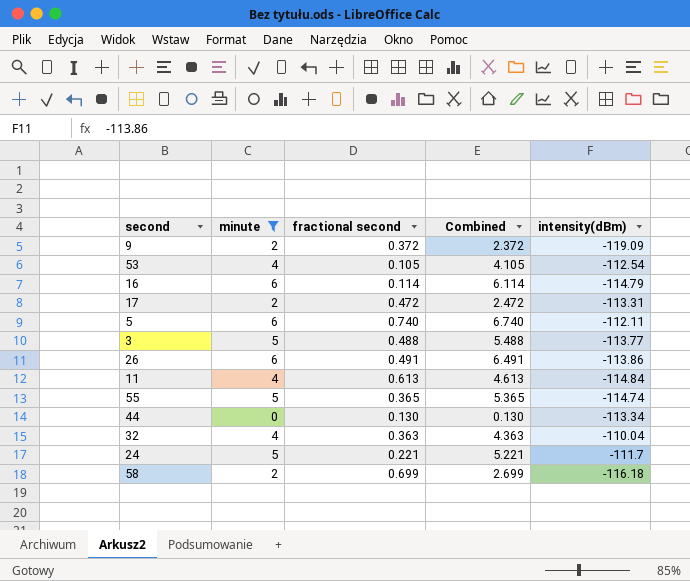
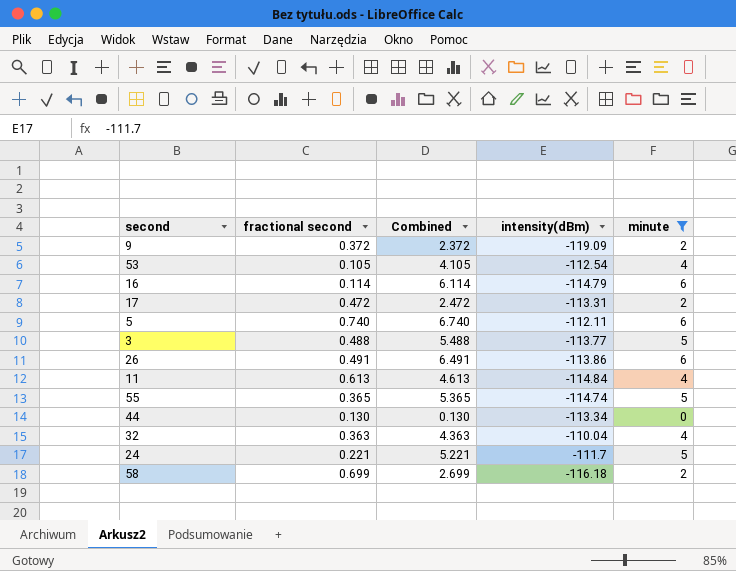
column minute | position: 2 -> 5

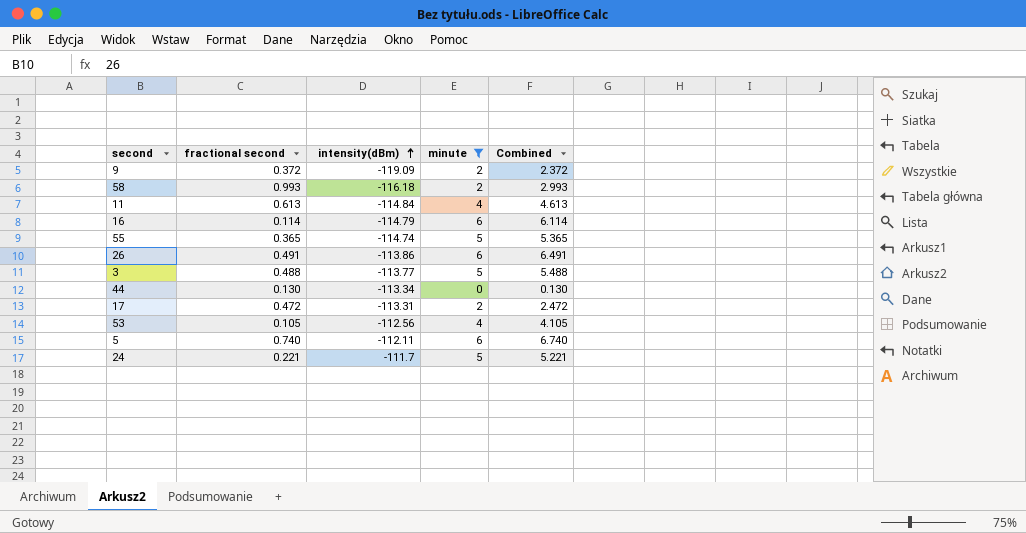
row order: none -> intensity(dBm) ascending
column Combined | position: 3 -> 5
row 32: 0.363 | 4.363 | -110.04 | 4 -> none
58 | fractional second: 0.699 -> 0.993
58 | Combined: 2.699 -> 2.993
53 | intensity(dBm): -112.54 -> -112.56

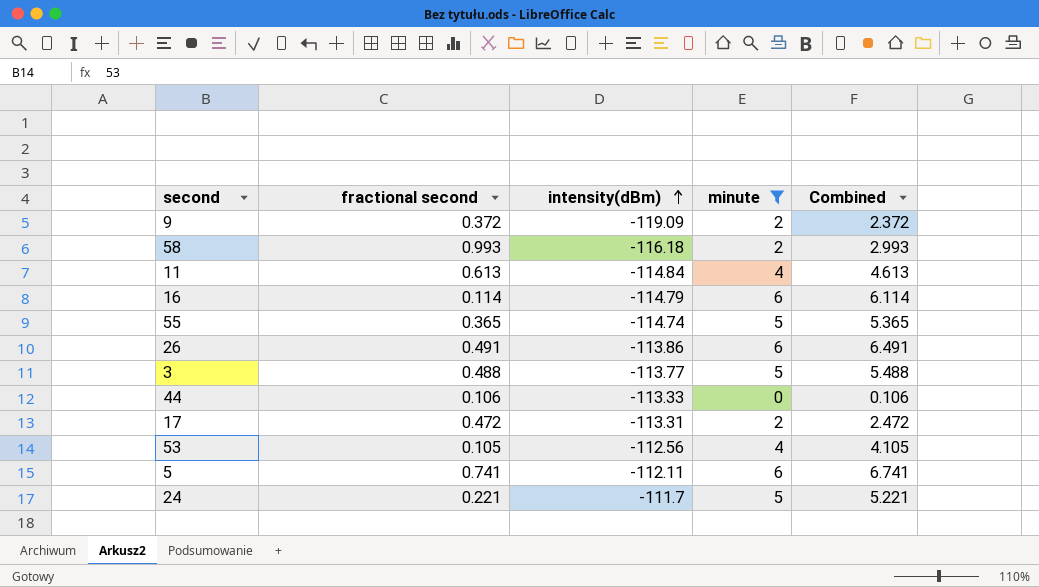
44 | fractional second: 0.130 -> 0.106
44 | intensity(dBm): -113.34 -> -113.33
44 | Combined: 0.130 -> 0.106
5 | fractional second: 0.740 -> 0.741
5 | Combined: 6.740 -> 6.741

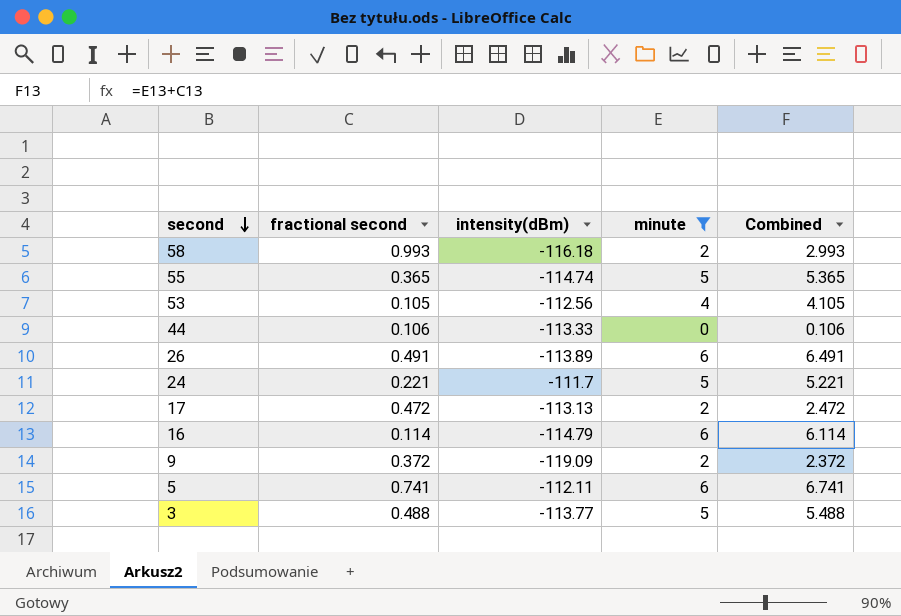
row order: intensity(dBm) ascending -> second descending
row 11: 0.613 | -114.84 | 4 | 4.613 -> none
26 | intensity(dBm): -113.86 -> -113.89
17 | intensity(dBm): -113.31 -> -113.13

